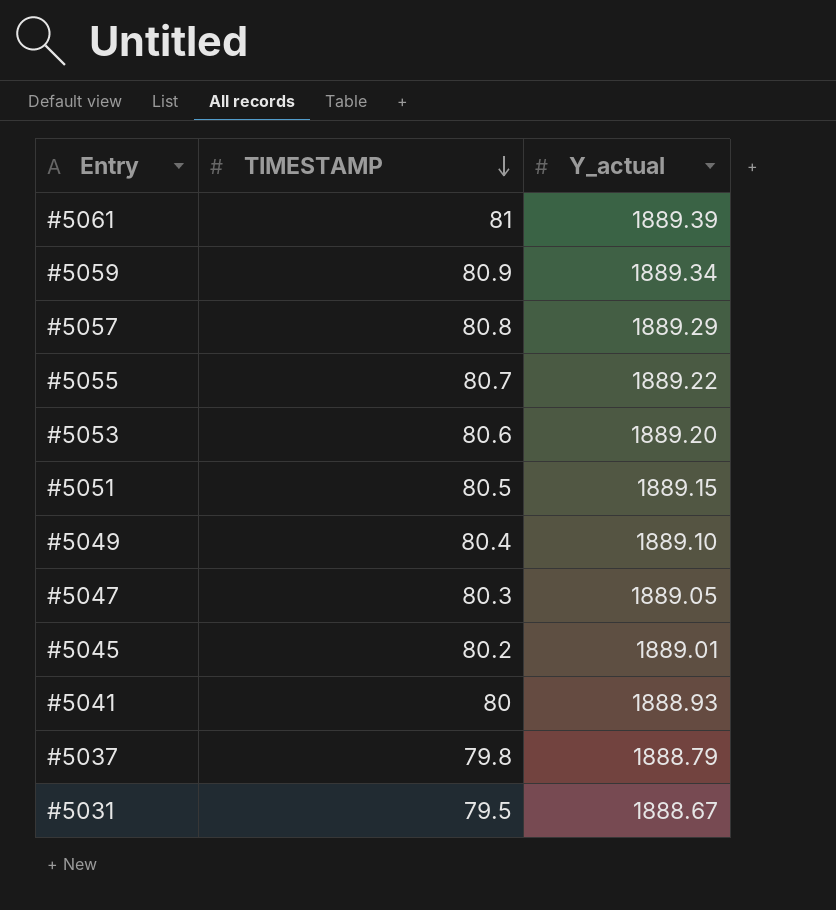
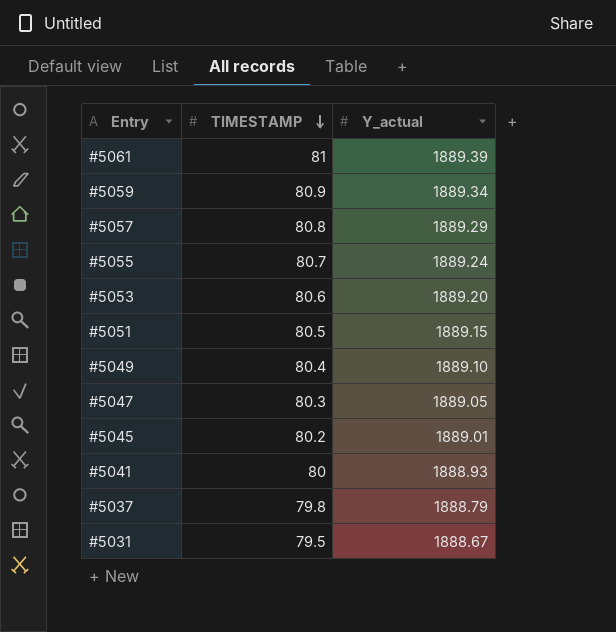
#5055 | Y_actual: 1889.22 -> 1889.24

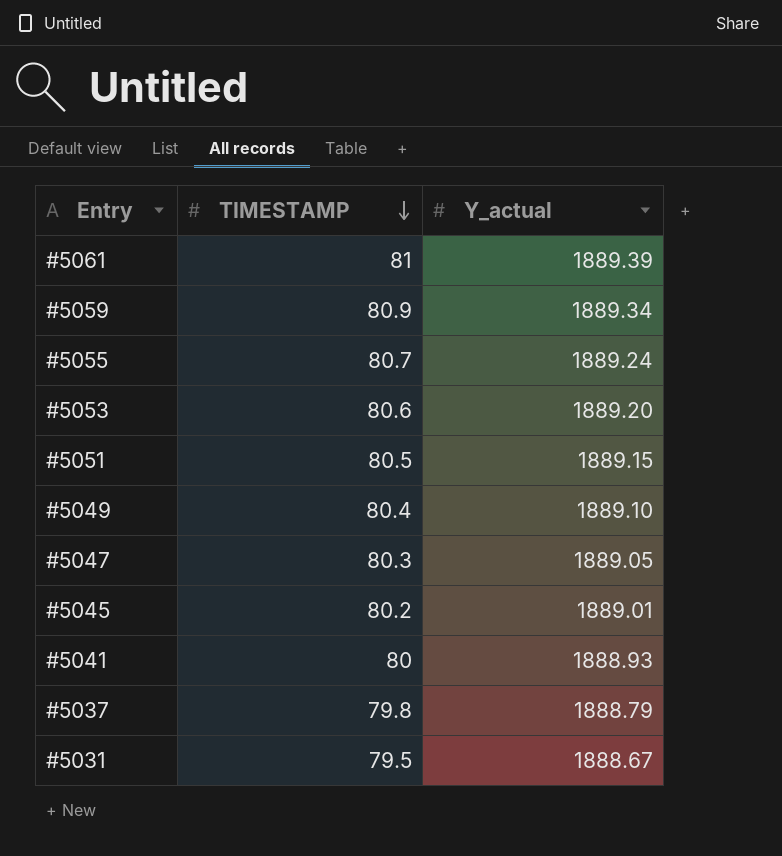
row #5057: 80.8 | 1889.29 -> none

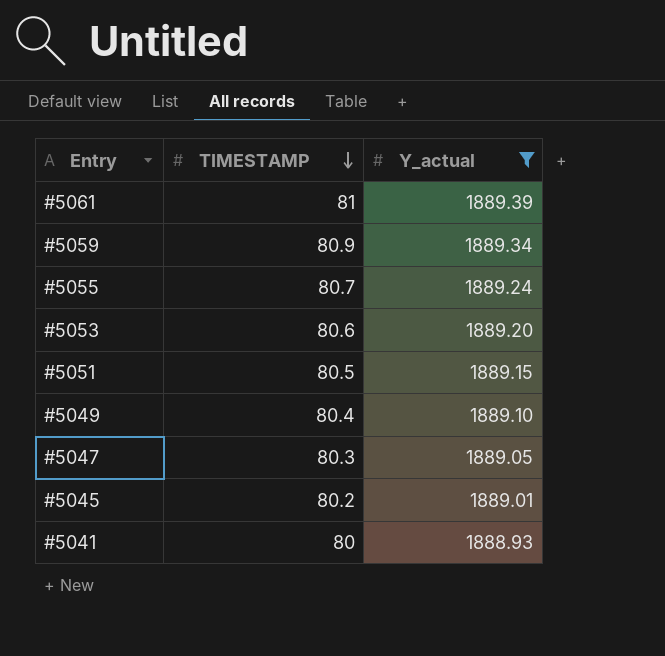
filter: none -> Y_actual >= 1888.93

